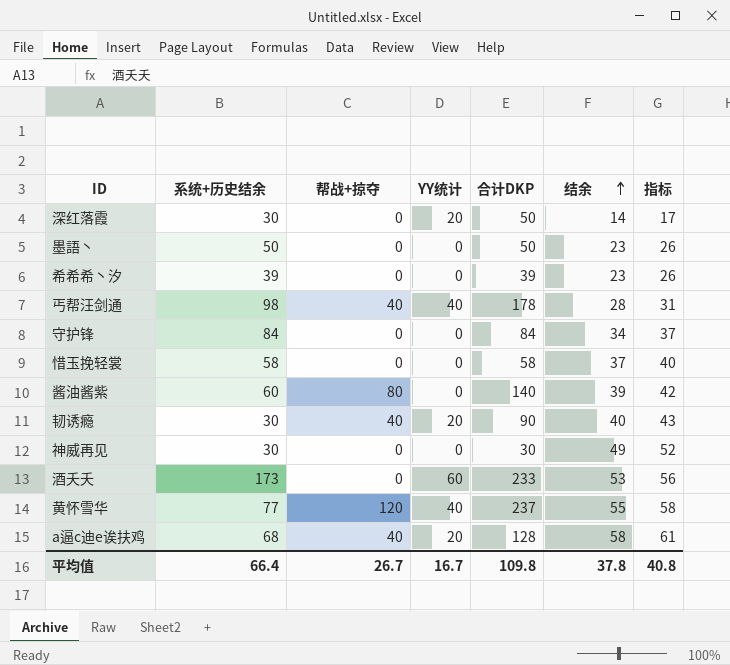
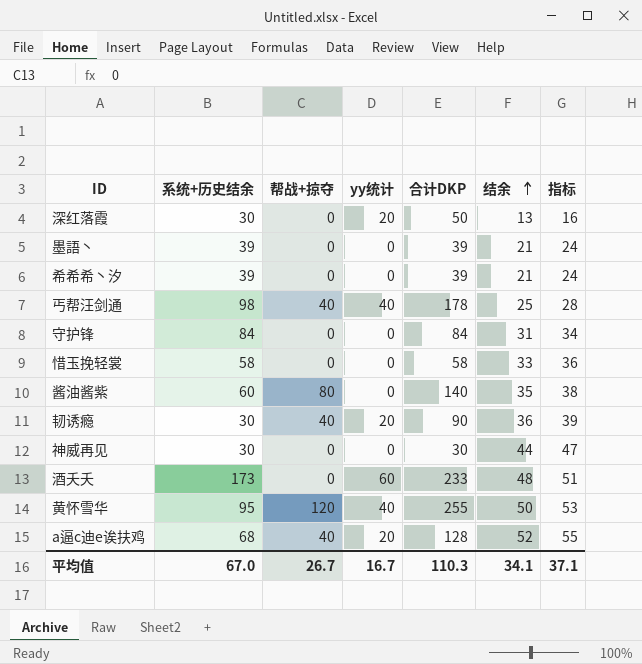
column name: YY统计 -> yy统计
深红落霞 | 结余: 14 -> 13
深红落霞 | 指标: 17 -> 16
墨語丶 | 系统+历史结余: 50 -> 39
墨語丶 | 合计DKP: 50 -> 39
墨語丶 | 结余: 23 -> 21
墨語丶 | 指标: 26 -> 24
希希希丶汐 | 结余: 23 -> 21
希希希丶汐 | 指标: 26 -> 24
丐帮汪剑通 | 结余: 28 -> 25
丐帮汪剑通 | 指标: 31 -> 28
守护锋 | 结余: 34 -> 31
守护锋 | 指标: 37 -> 34
惜玉挽轻裳 | 结余: 37 -> 33
惜玉挽轻裳 | 指标: 40 -> 36
酱油酱紫 | 结余: 39 -> 35
酱油酱紫 | 指标: 42 -> 38
韧诱瘾 | 结余: 40 -> 36
韧诱瘾 | 指标: 43 -> 39
神威再见 | 结余: 49 -> 44
神威再见 | 指标: 52 -> 47
酒夭夭 | 结余: 53 -> 48
酒夭夭 | 指标: 56 -> 51
黄怀雪华 | 系统+历史结余: 77 -> 95
黄怀雪华 | 合计DKP: 237 -> 255
黄怀雪华 | 结余: 55 -> 50
黄怀雪华 | 指标: 58 -> 53
a逼c迪e诶扶鸡 | 结余: 58 -> 52
a逼c迪e诶扶鸡 | 指标: 61 -> 55
平均值 | 系统+历史结余: 66.4 -> 67.0
平均值 | 合计DKP: 109.8 -> 110.3
平均值 | 结余: 37.8 -> 34.1
平均值 | 指标: 40.8 -> 37.1

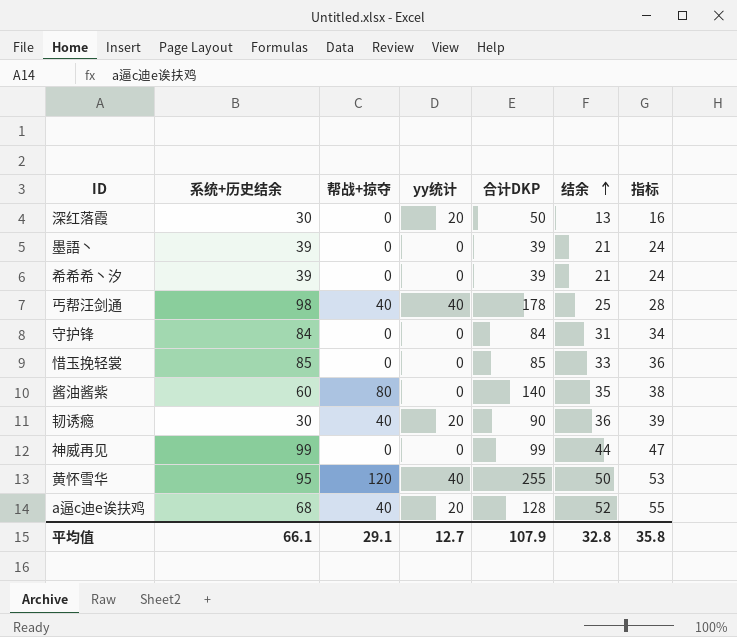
row 酒夭夭: 173 | 0 | 60 | 233 | 48 | 51 -> none
惜玉挽轻裳 | 系统+历史结余: 58 -> 85
惜玉挽轻裳 | 合计DKP: 58 -> 85
神威再见 | 系统+历史结余: 30 -> 99
神威再见 | 合计DKP: 30 -> 99
平均值 | 系统+历史结余: 67.0 -> 66.1
平均值 | 帮战+掠夺: 26.7 -> 29.1
平均值 | yy统计: 16.7 -> 12.7
平均值 | 合计DKP: 110.3 -> 107.9
平均值 | 结余: 34.1 -> 32.8
平均值 | 指标: 37.1 -> 35.8

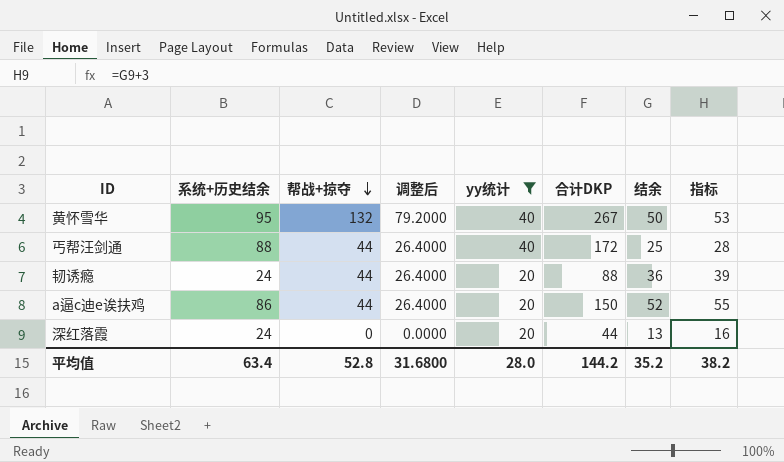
filter: none -> yy统计 != 0
row order: 结余 ascending -> 帮战+掠夺 descending
column 调整后 | formula: none -> [帮战+掠夺] * 0.6
黄怀雪华 | 帮战+掠夺: 120 -> 132
黄怀雪华 | 合计DKP: 255 -> 267
丐帮汪剑通 | 系统+历史结余: 98 -> 88
丐帮汪剑通 | 帮战+掠夺: 40 -> 44
丐帮汪剑通 | 合计DKP: 178 -> 172
韧诱瘾 | 系统+历史结余: 30 -> 24
韧诱瘾 | 帮战+掠夺: 40 -> 44
韧诱瘾 | 合计DKP: 90 -> 88
a逼c迪e诶扶鸡 | 系统+历史结余: 68 -> 86
a逼c迪e诶扶鸡 | 帮战+掠夺: 40 -> 44
a逼c迪e诶扶鸡 | 合计DKP: 128 -> 150
深红落霞 | 系统+历史结余: 30 -> 24
深红落霞 | 合计DKP: 50 -> 44
平均值 | 系统+历史结余: 66.1 -> 63.4
平均值 | 帮战+掠夺: 29.1 -> 52.8
平均值 | yy统计: 12.7 -> 28.0
平均值 | 合计DKP: 107.9 -> 144.2
平均值 | 结余: 32.8 -> 35.2
平均值 | 指标: 35.8 -> 38.2

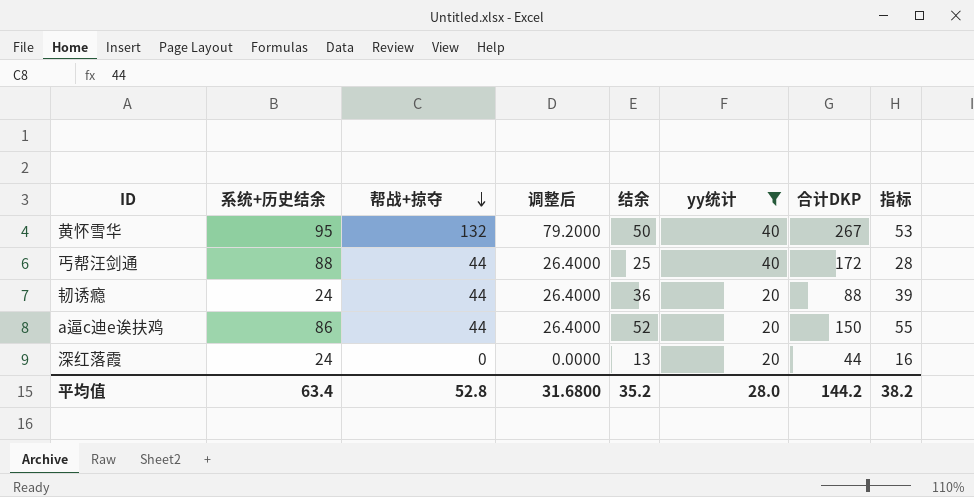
column 结余 | position: 7 -> 5

